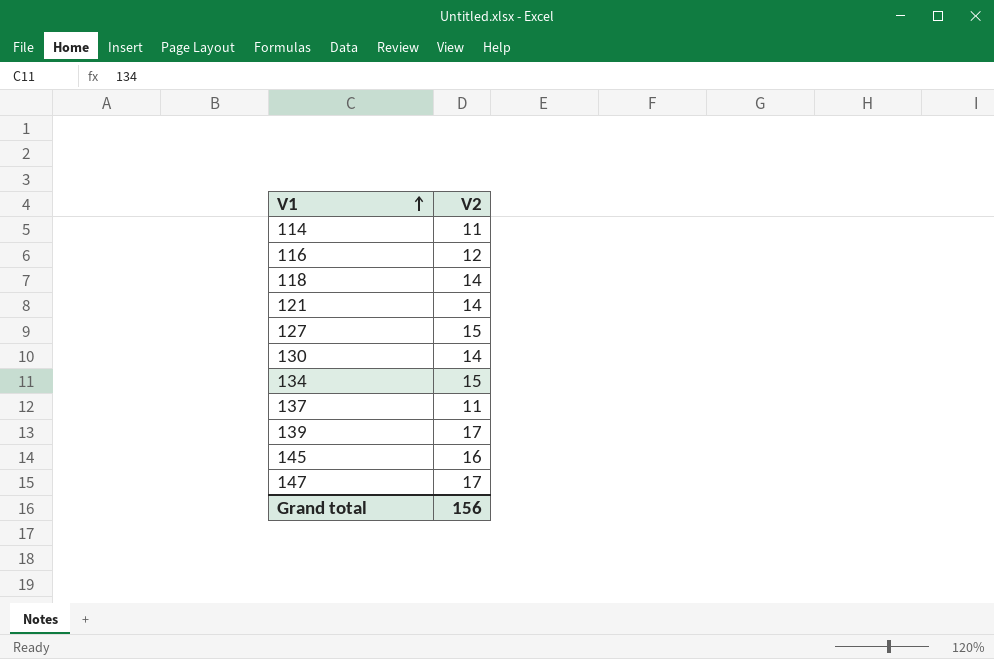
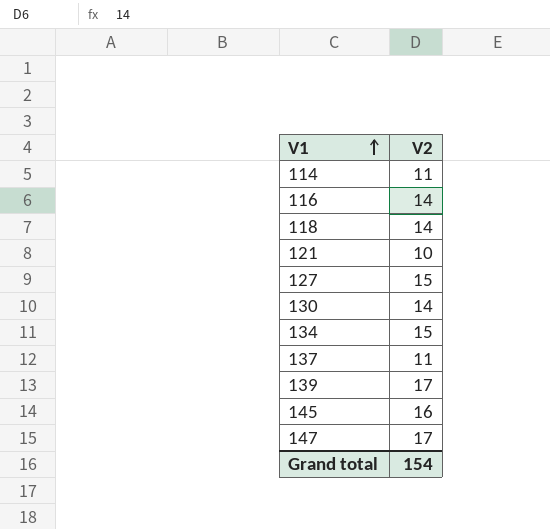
116 | V2: 12 -> 14
121 | V2: 14 -> 10
Grand total | V2: 156 -> 154

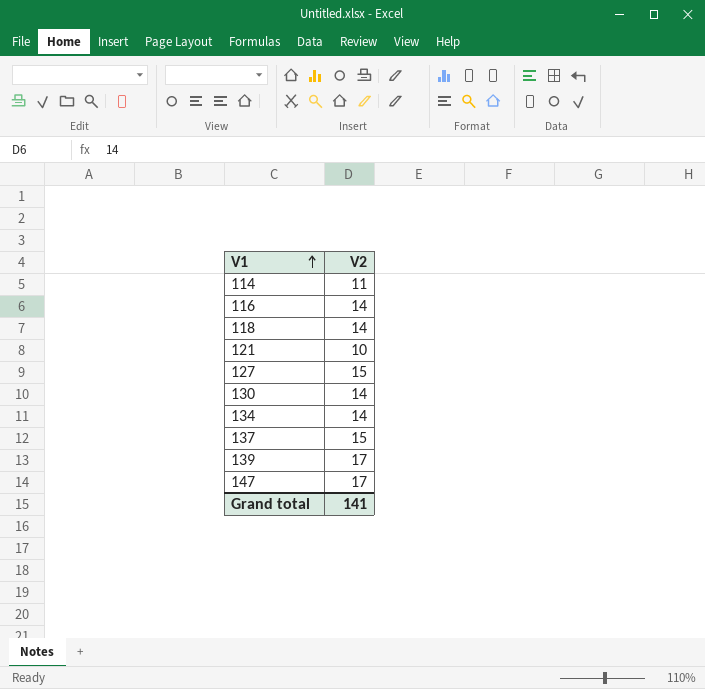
row 145: 16 -> none
134 | V2: 15 -> 14
137 | V2: 11 -> 15
Grand total | V2: 154 -> 141

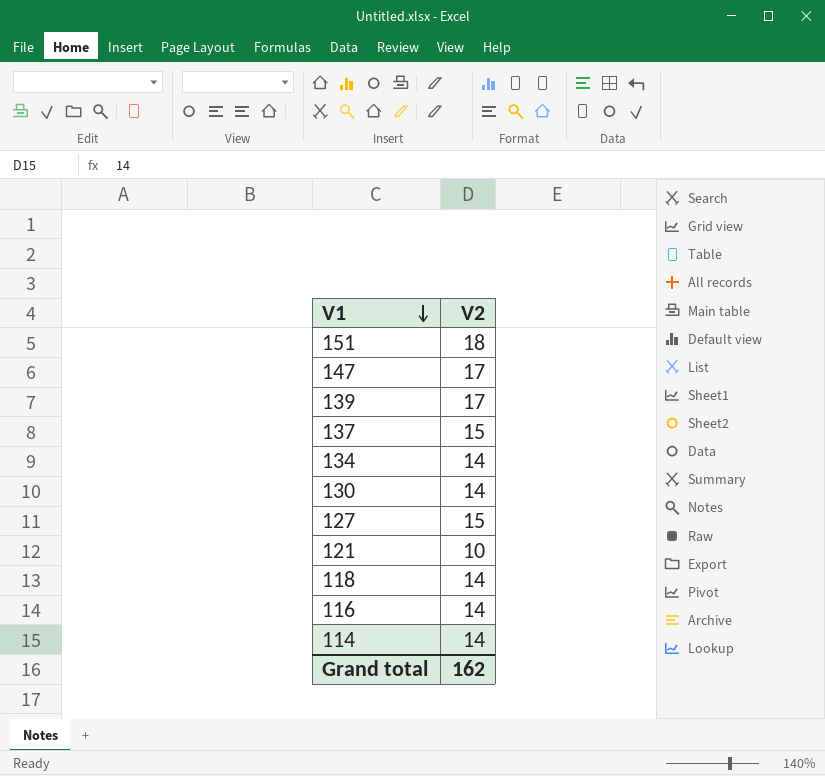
row order: V1 ascending -> V1 descending
row 151: none -> 18
114 | V2: 11 -> 14
Grand total | V2: 141 -> 162

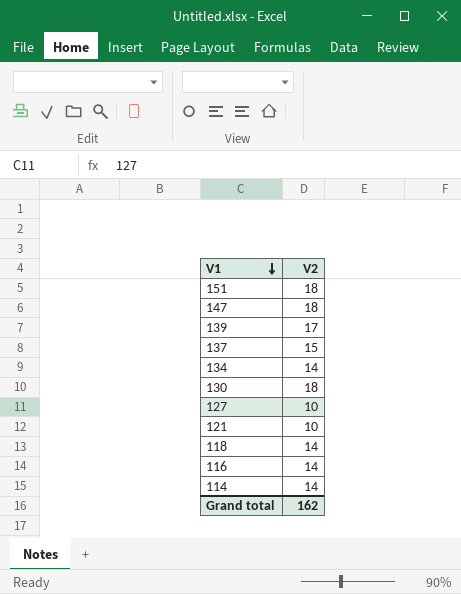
147 | V2: 17 -> 18
130 | V2: 14 -> 18
127 | V2: 15 -> 10

